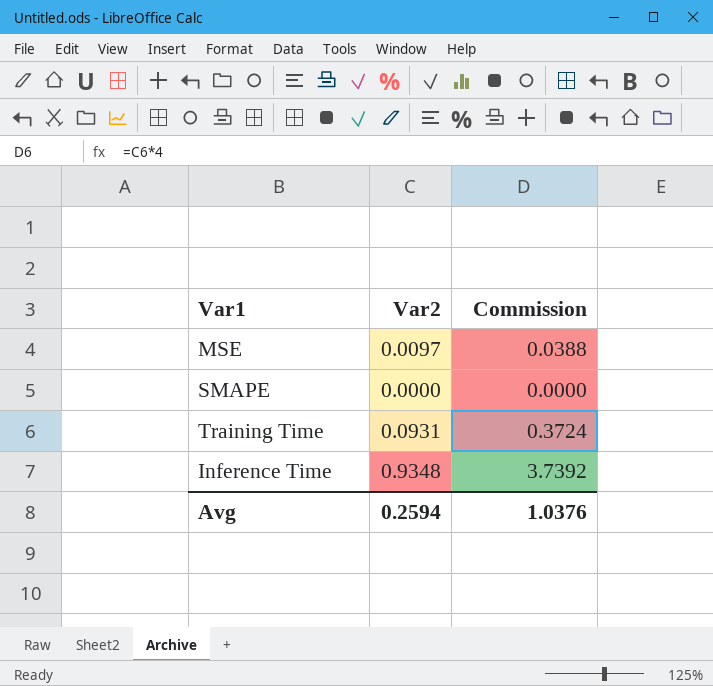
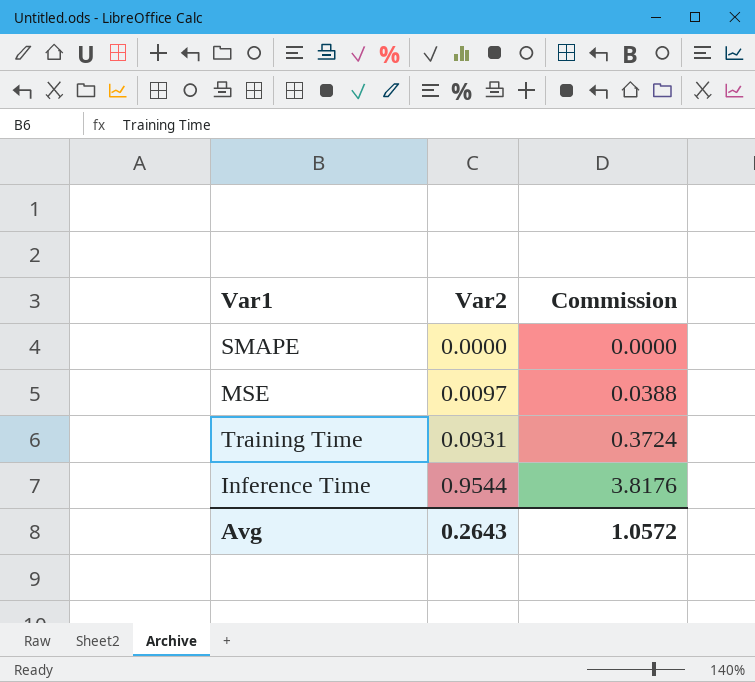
row order: none -> Var2 ascending
Inference Time | Var2: 0.9348 -> 0.9544
Inference Time | Commission: 3.7392 -> 3.8176
Avg | Var2: 0.2594 -> 0.2643
Avg | Commission: 1.0376 -> 1.0572

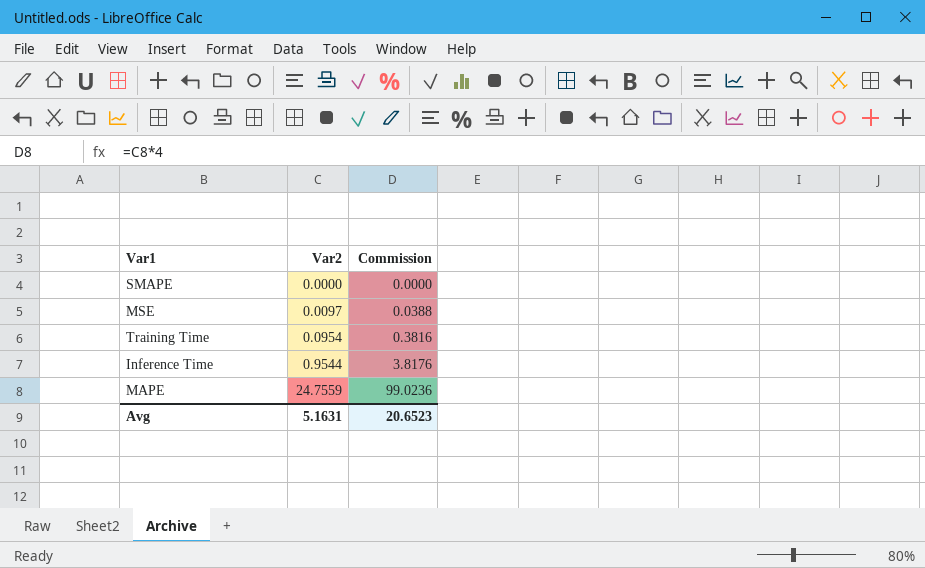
Training Time | Var2: 0.0931 -> 0.0954
Training Time | Commission: 0.3724 -> 0.3816
row MAPE: none -> 24.7559 | 99.0236
Avg | Var2: 0.2643 -> 5.1631
Avg | Commission: 1.0572 -> 20.6523

